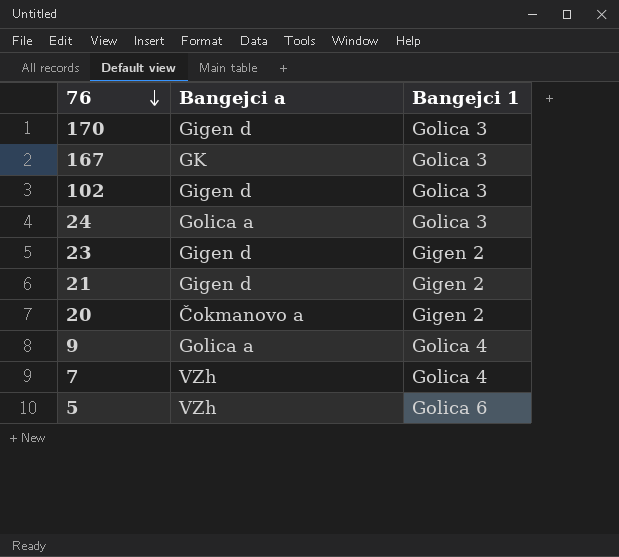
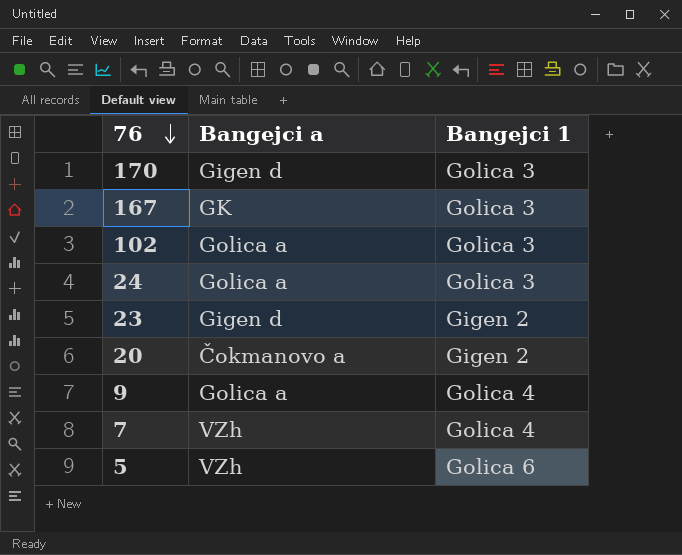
row 21: Gigen d | Gigen 2 -> none
102 | Bangejci a: Gigen d -> Golica a

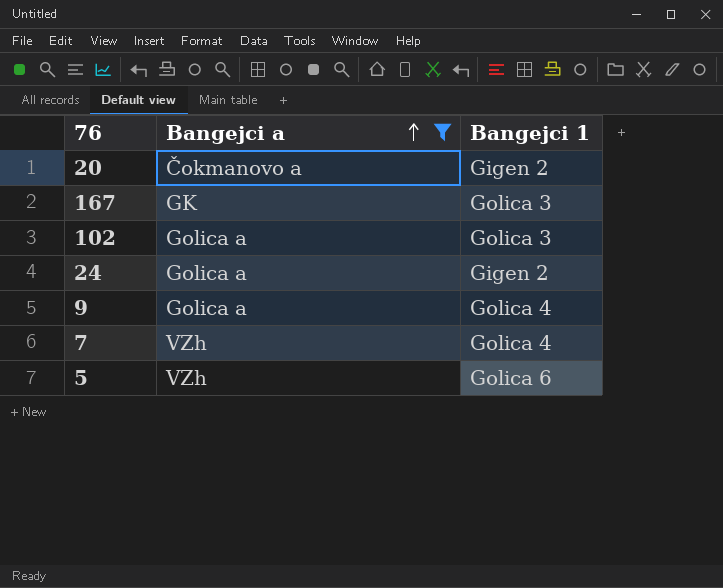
filter: none -> Bangejci a != Gigen d
row order: 76 descending -> Bangejci a ascending
24 | Bangejci 1: Golica 3 -> Gigen 2

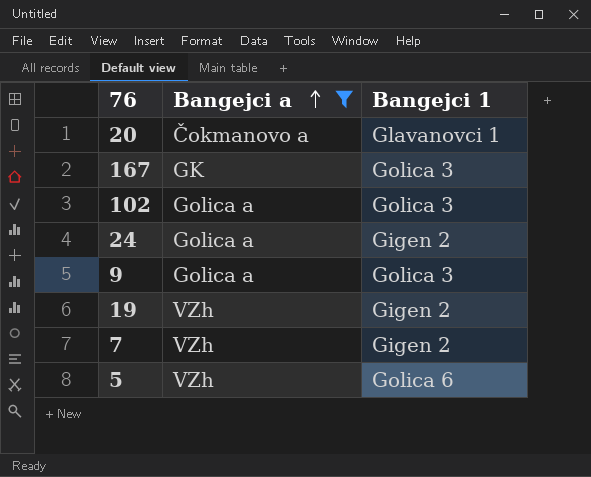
20 | Bangejci 1: Gigen 2 -> Glavanovci 1
9 | Bangejci 1: Golica 4 -> Golica 3
row 19: none -> VZh | Gigen 2
7 | Bangejci 1: Golica 4 -> Gigen 2

